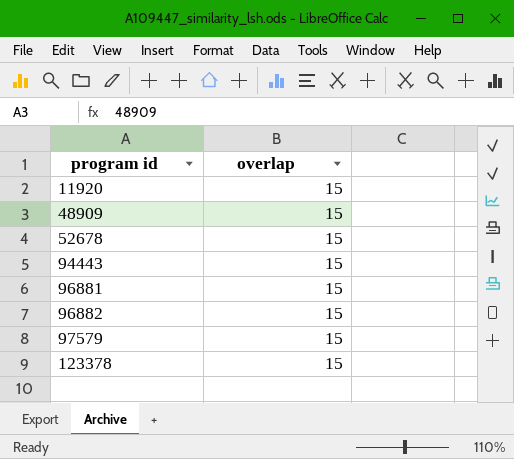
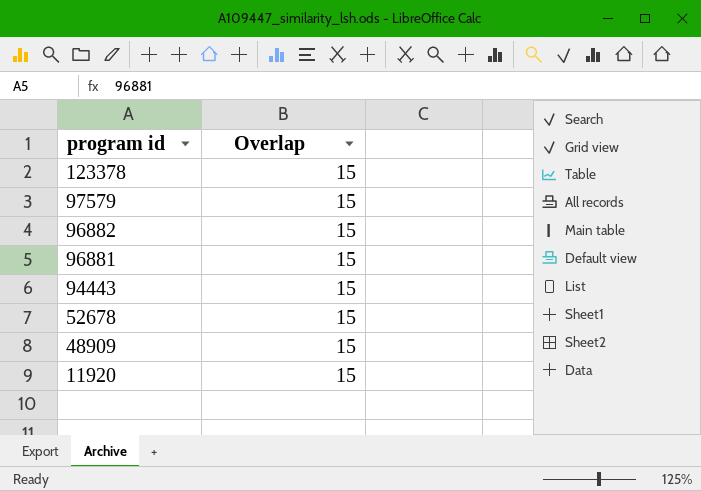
row order: program id ascending -> program id descending
column name: overlap -> Overlap

